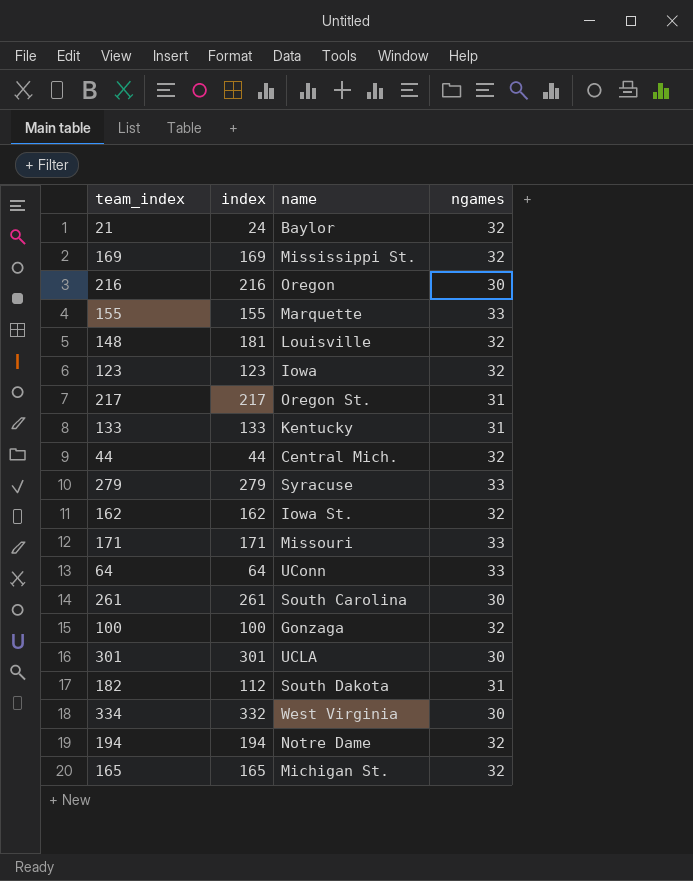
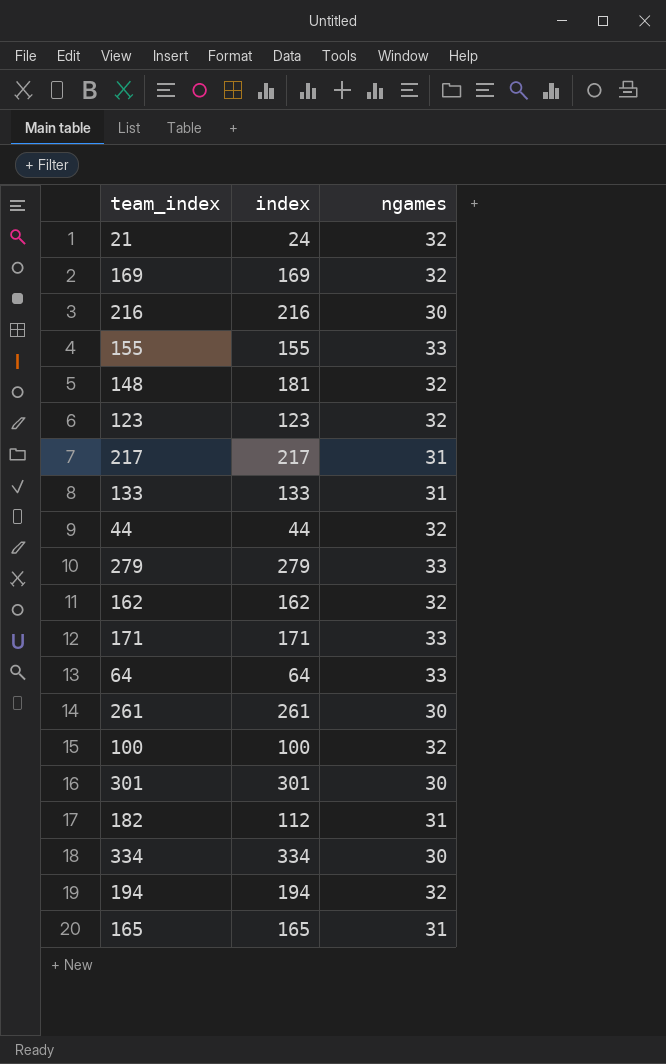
column name | position: 3 -> none
334 | index: 332 -> 334
165 | ngames: 32 -> 31

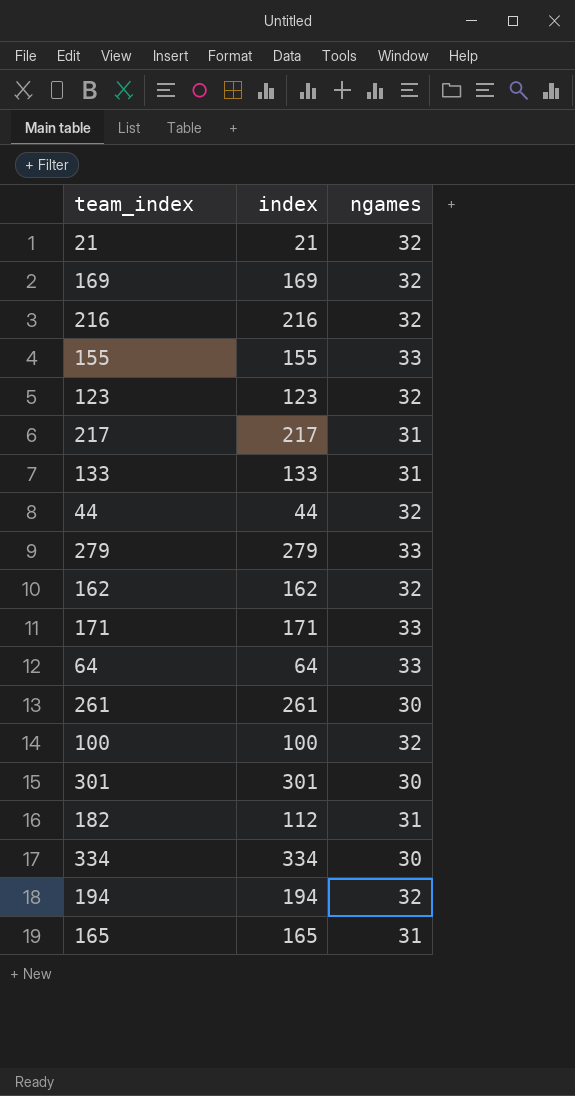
row 148: 181 | 32 -> none
21 | index: 24 -> 21
216 | ngames: 30 -> 32

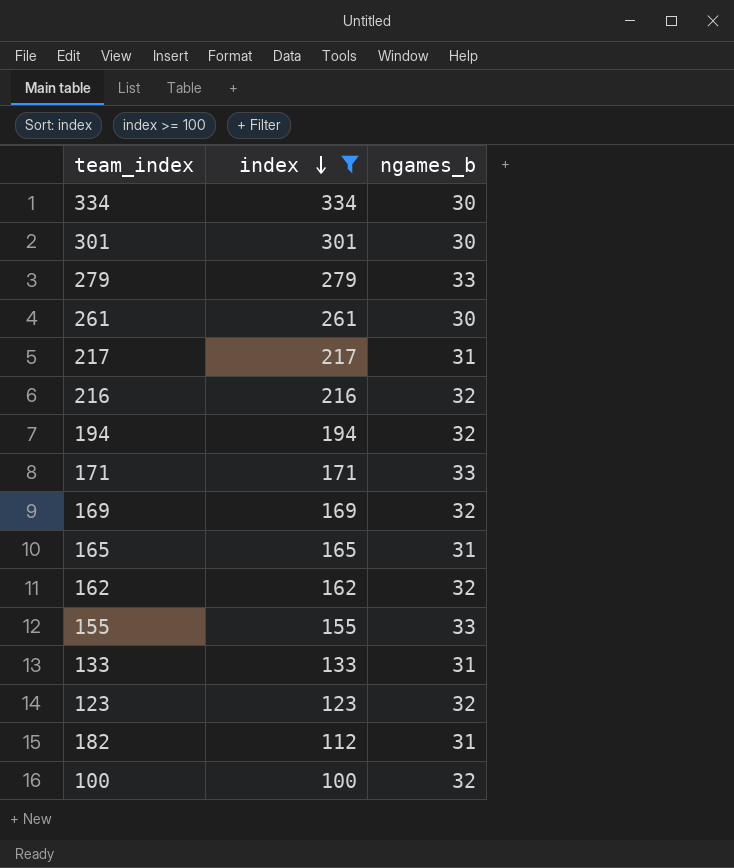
filter: none -> index >= 100
row order: none -> index descending
column name: ngames -> ngames_b

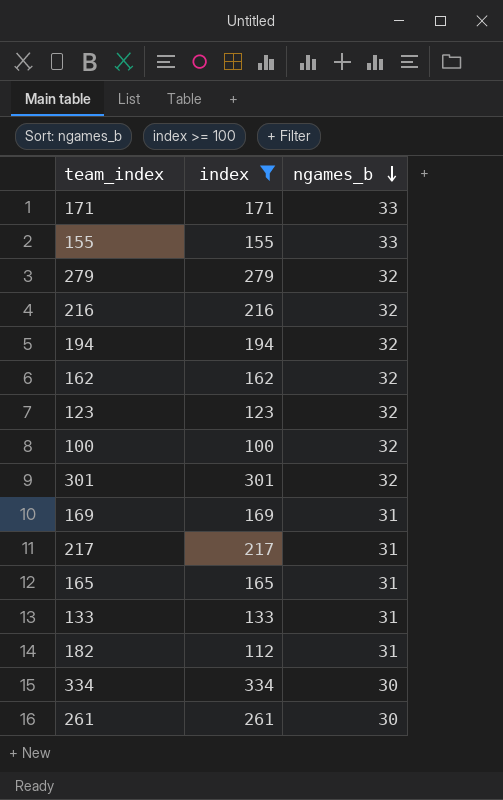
row order: index descending -> ngames_b descending
279 | ngames_b: 33 -> 32
301 | ngames_b: 30 -> 32
169 | ngames_b: 32 -> 31

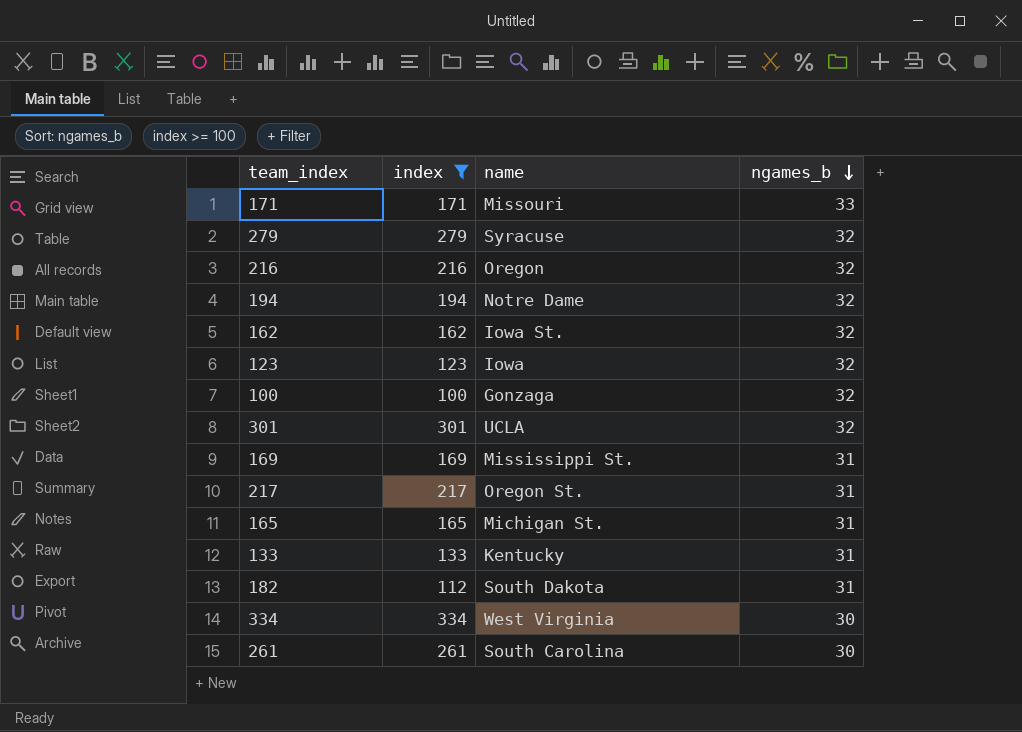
column name | position: none -> 3
row 155: 155 | 33 -> none

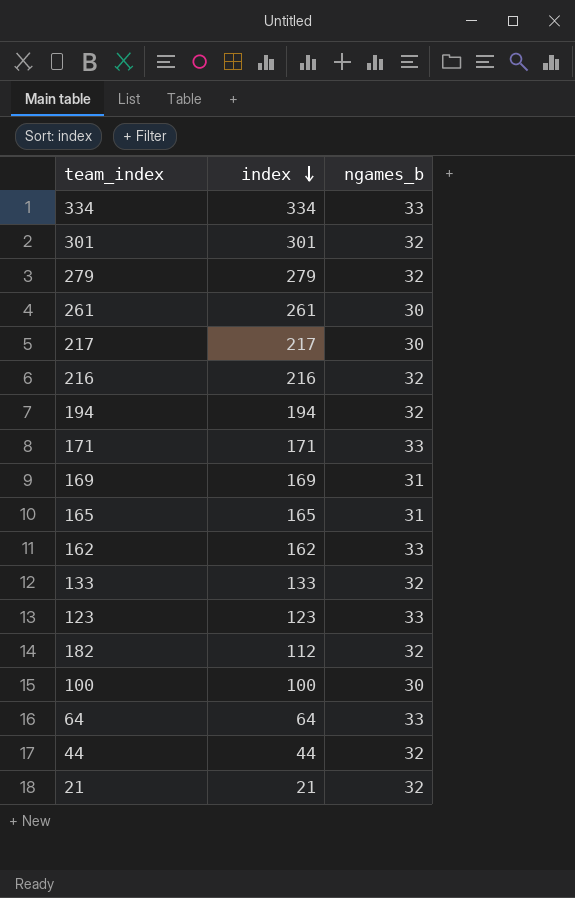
filter: index >= 100 -> none
row order: ngames_b descending -> index descending
column name | position: 3 -> none
334 | ngames_b: 30 -> 33
217 | ngames_b: 31 -> 30
162 | ngames_b: 32 -> 33
133 | ngames_b: 31 -> 32
123 | ngames_b: 32 -> 33
182 | ngames_b: 31 -> 32
100 | ngames_b: 32 -> 30

